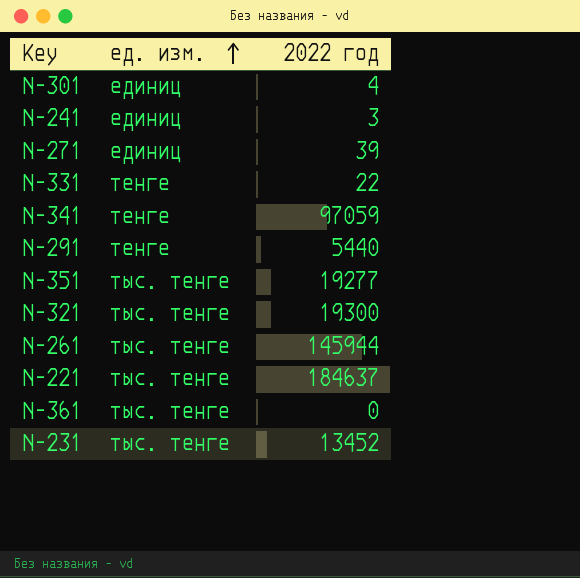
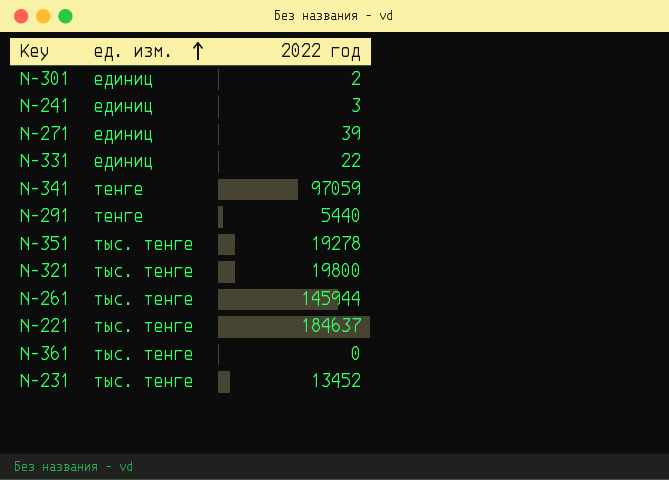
N-301 | 2022 год: 4 -> 2
N-331 | ед. изм.: тенге -> единиц
N-351 | 2022 год: 19277 -> 19278
N-321 | 2022 год: 19300 -> 19800

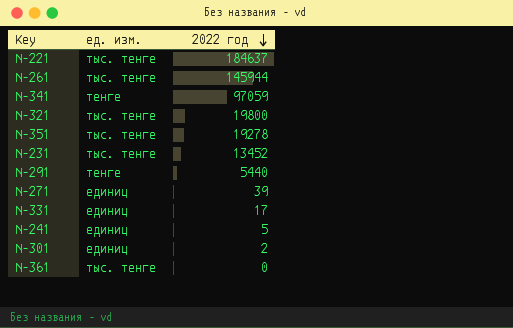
row order: ед. изм. ascending -> 2022 год descending
N-331 | 2022 год: 22 -> 17
N-241 | 2022 год: 3 -> 5

